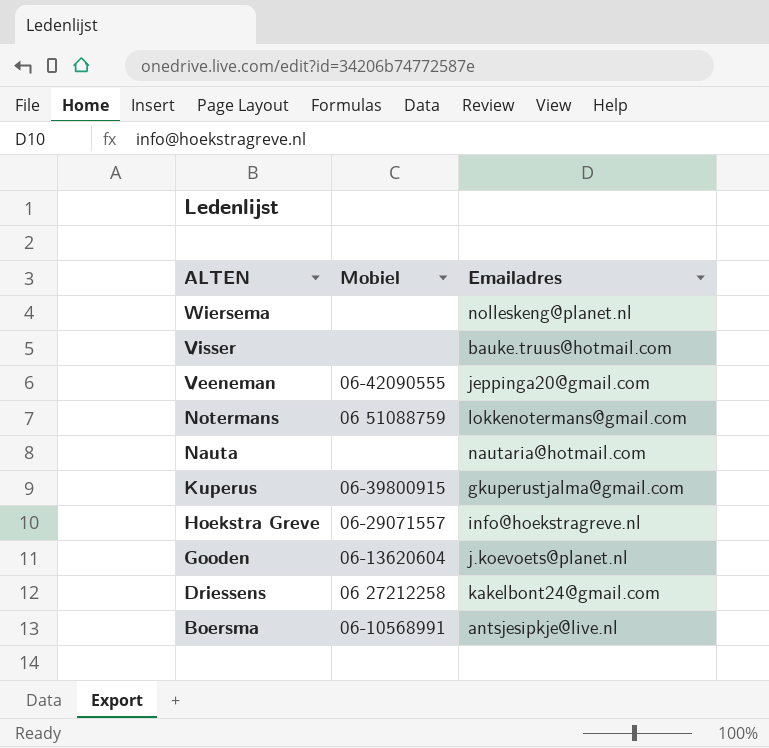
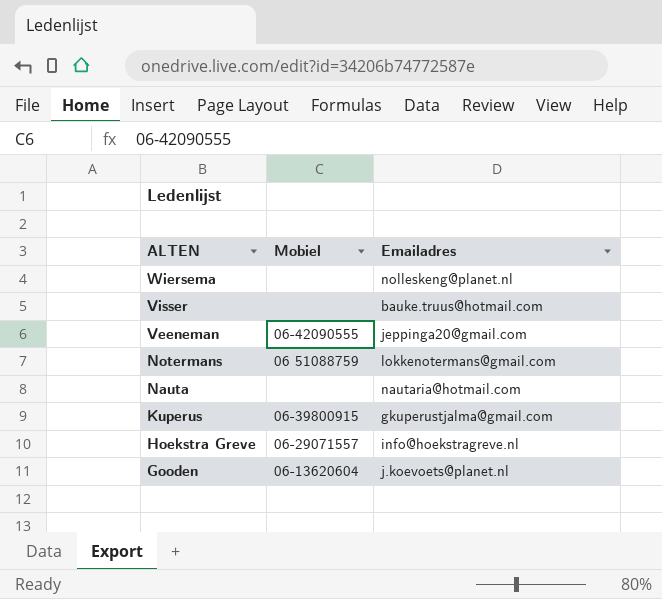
row Driessens: 06 27212258 | kakelbont24@gmail.com -> none
row Boersma: 06-10568991 | antsjesipkje@live.nl -> none

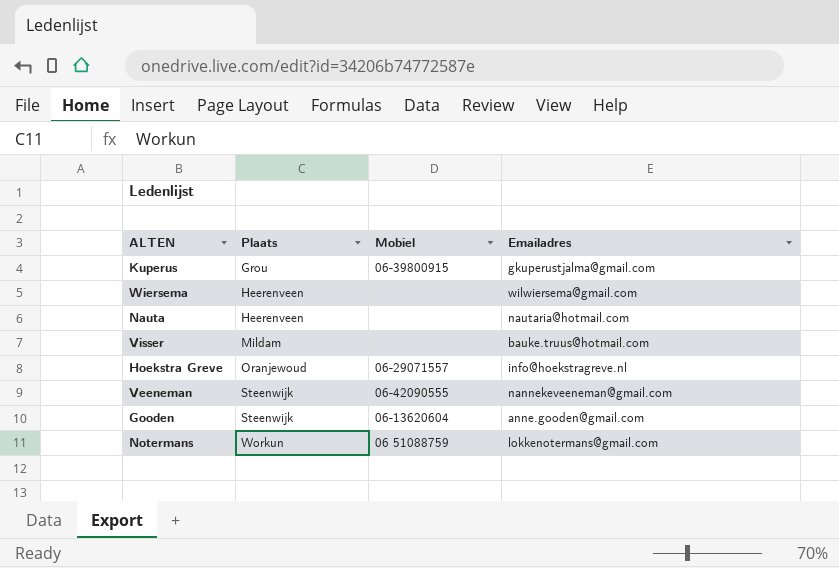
row order: ALTEN descending -> Plaats ascending
column Plaats | position: none -> 2
Wiersema | Emailadres: nolleskeng@planet.nl -> wilwiersema@gmail.com
Veeneman | Emailadres: jeppinga20@gmail.com -> nannekeveeneman@gmail.com
Gooden | Emailadres: j.koevoets@planet.nl -> anne.gooden@gmail.com

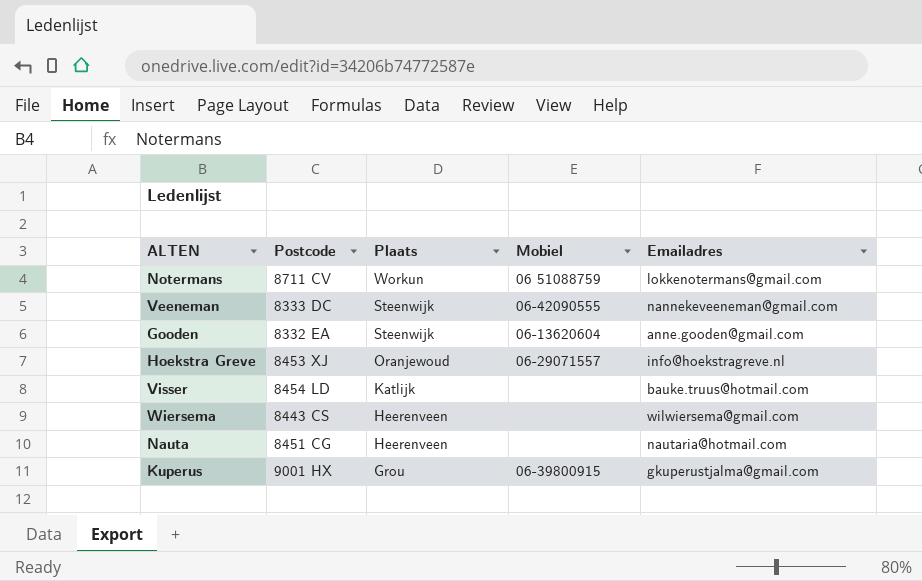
row order: Plaats ascending -> Plaats descending
column Postcode | position: none -> 2
Visser | Plaats: Mildam -> Katlijk

